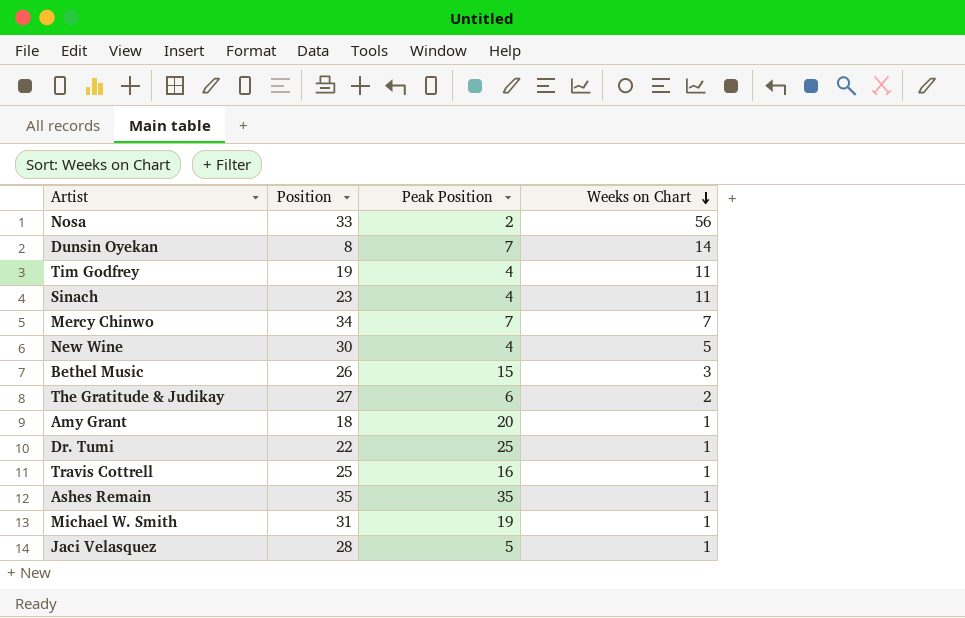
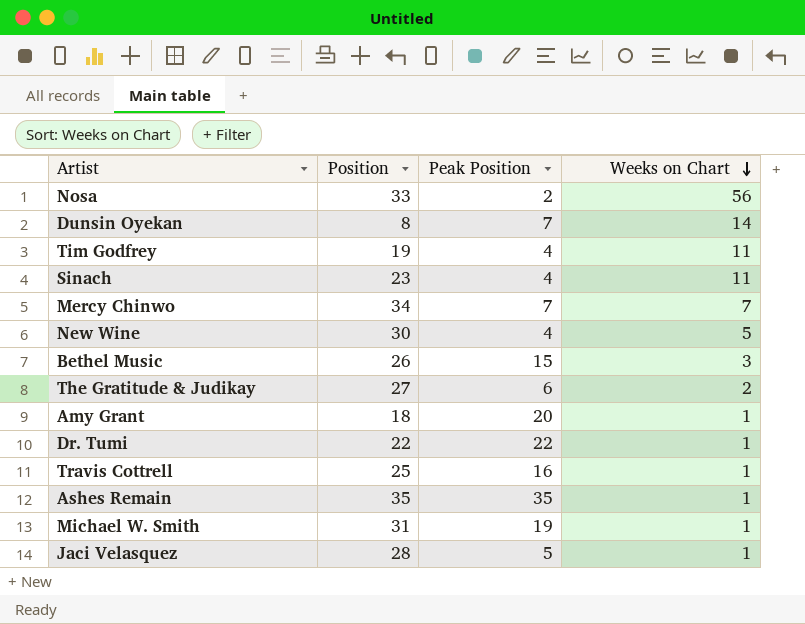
Dr. Tumi | Peak Position: 25 -> 22

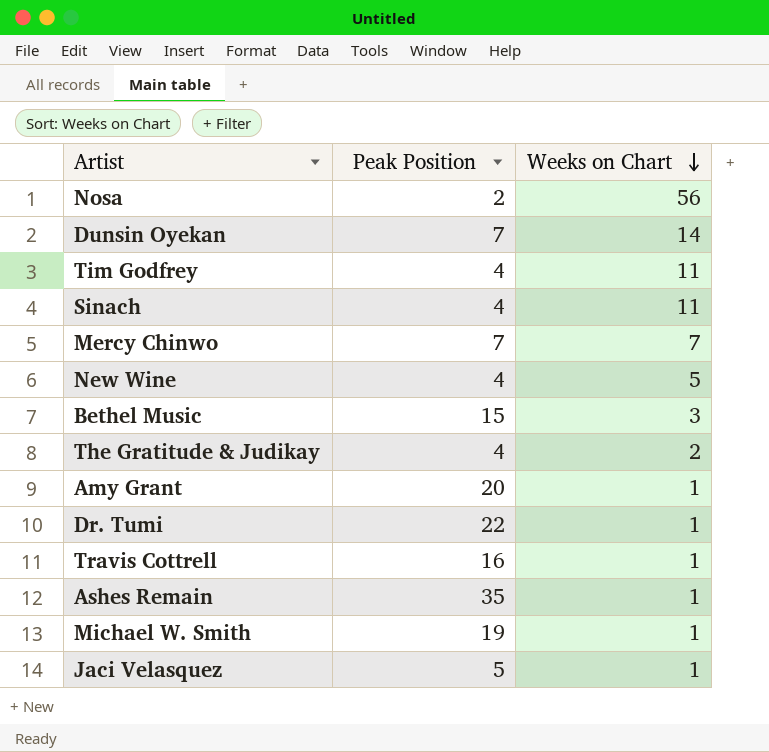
column Position | position: 2 -> none
The Gratitude & Judikay | Peak Position: 6 -> 4

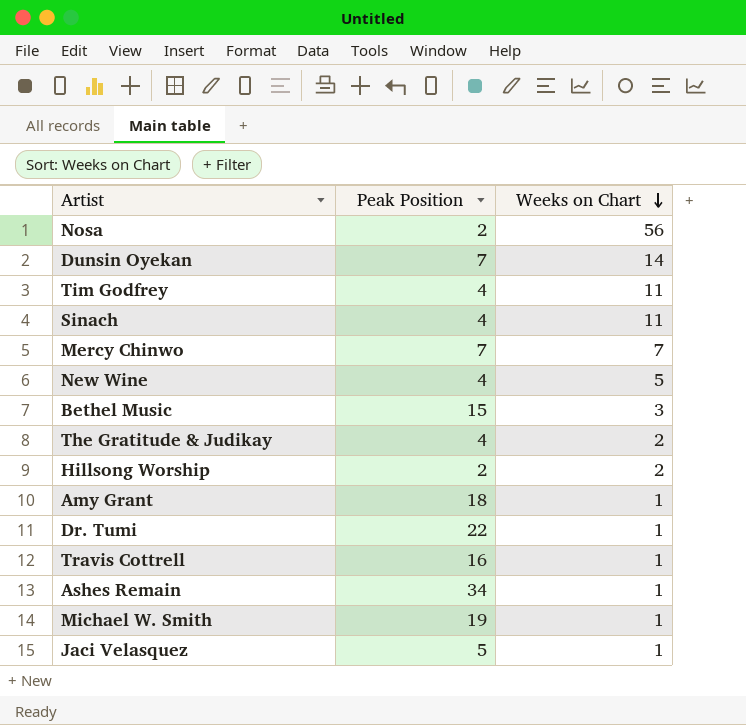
row Hillsong Worship: none -> 2 | 2
Amy Grant | Peak Position: 20 -> 18
Ashes Remain | Peak Position: 35 -> 34

